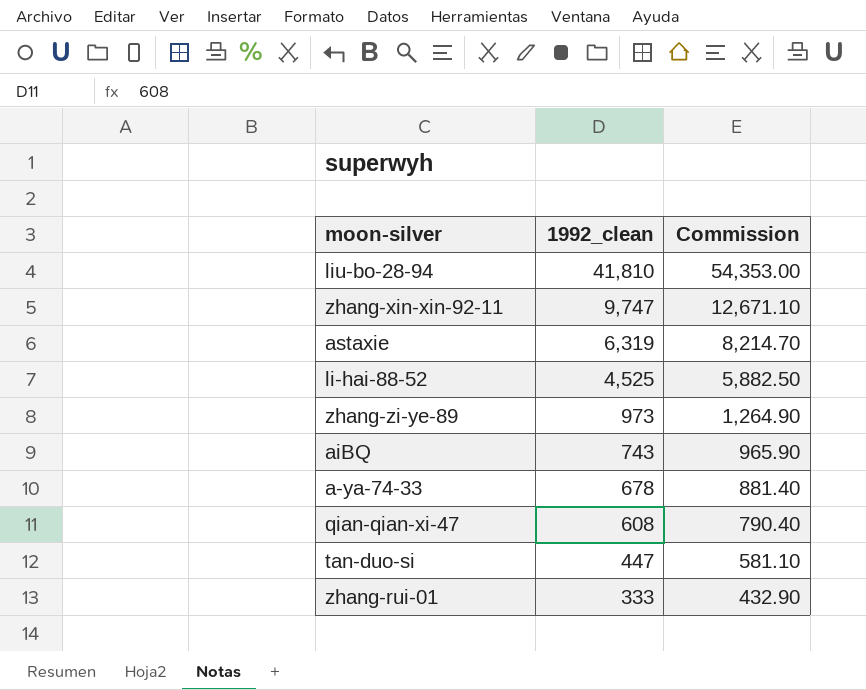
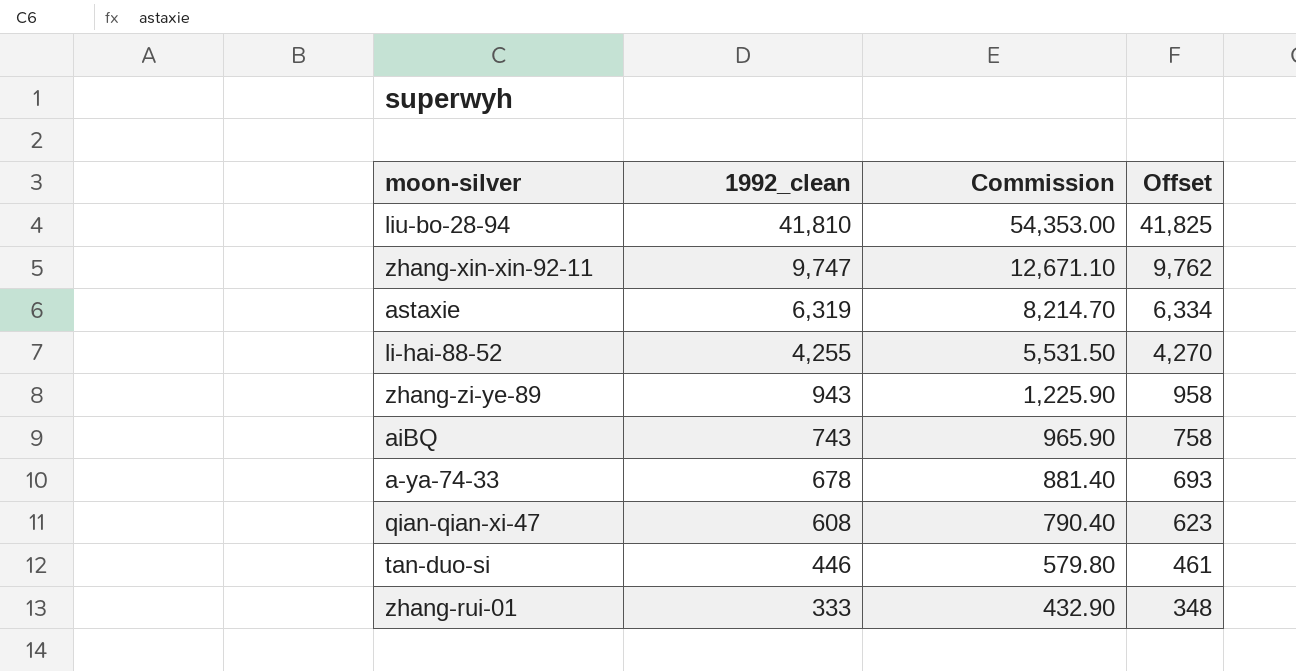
column Offset | formula: none -> [1992_clean] + 15
li-hai-88-52 | 1992_clean: 4,525 -> 4,255
li-hai-88-52 | Commission: 5,882.50 -> 5,531.50
zhang-zi-ye-89 | 1992_clean: 973 -> 943
zhang-zi-ye-89 | Commission: 1,264.90 -> 1,225.90
tan-duo-si | 1992_clean: 447 -> 446
tan-duo-si | Commission: 581.10 -> 579.80

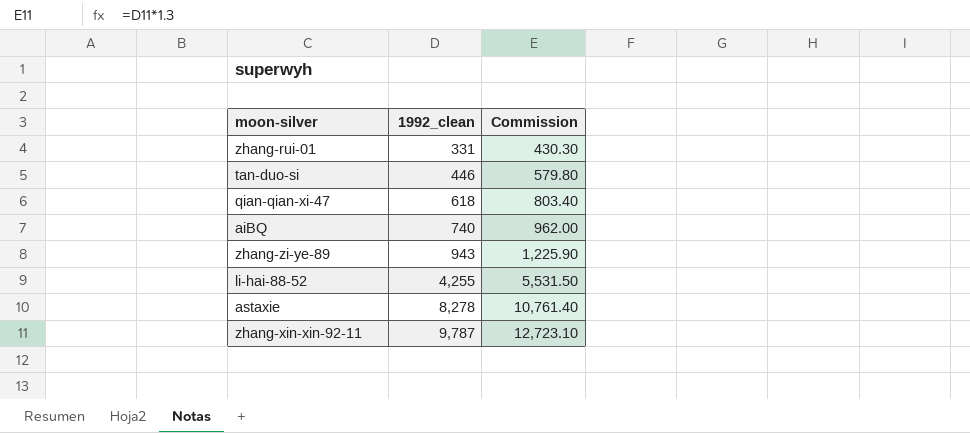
row order: 1992_clean descending -> 1992_clean ascending
column Offset | formula: [1992_clean] + 15 -> none
row liu-bo-28-94: 41,810 | 54,353.00 | 41,825 -> none
row a-ya-74-33: 678 | 881.40 | 693 -> none
zhang-rui-01 | 1992_clean: 333 -> 331
zhang-rui-01 | Commission: 432.90 -> 430.30
qian-qian-xi-47 | 1992_clean: 608 -> 618
qian-qian-xi-47 | Commission: 790.40 -> 803.40
aiBQ | 1992_clean: 743 -> 740
aiBQ | Commission: 965.90 -> 962.00
astaxie | 1992_clean: 6,319 -> 8,278
astaxie | Commission: 8,214.70 -> 10,761.40
zhang-xin-xin-92-11 | 1992_clean: 9,747 -> 9,787
zhang-xin-xin-92-11 | Commission: 12,671.10 -> 12,723.10

